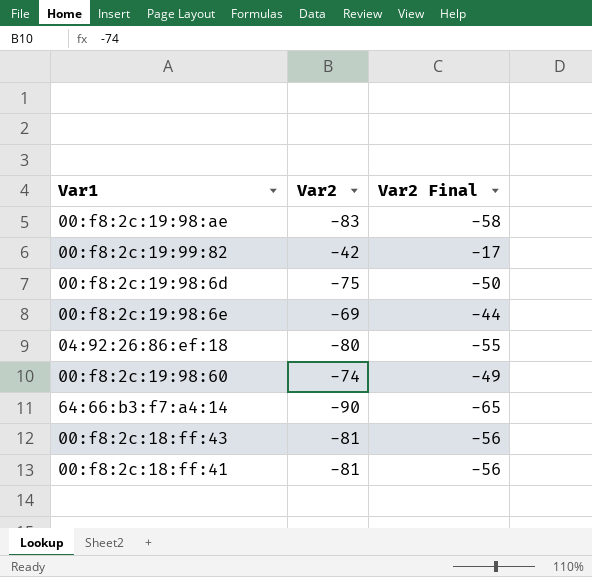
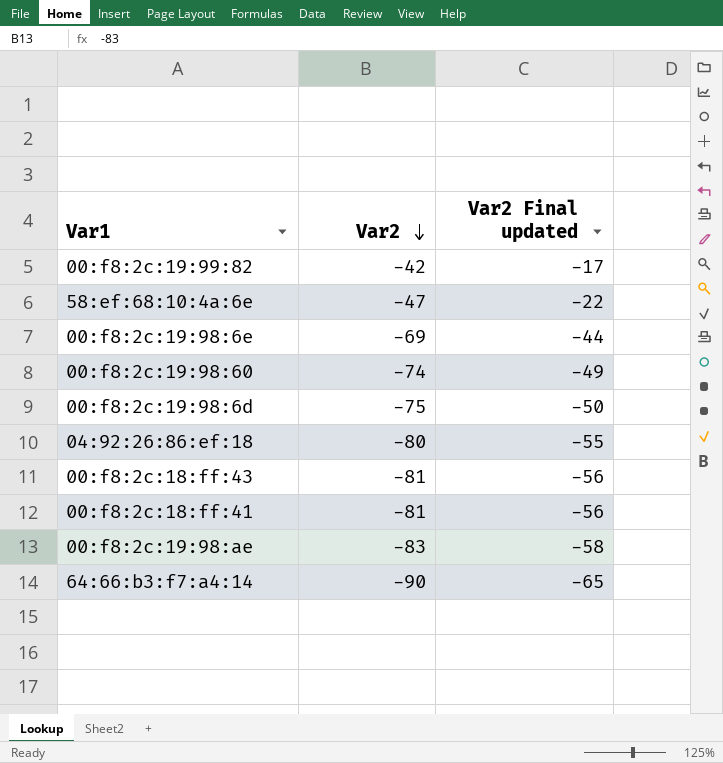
row order: none -> Var2 descending
column name: Var2 Final -> Var2 Final updated
row 58:ef:68:10:4a:6e: none -> -47 | -22

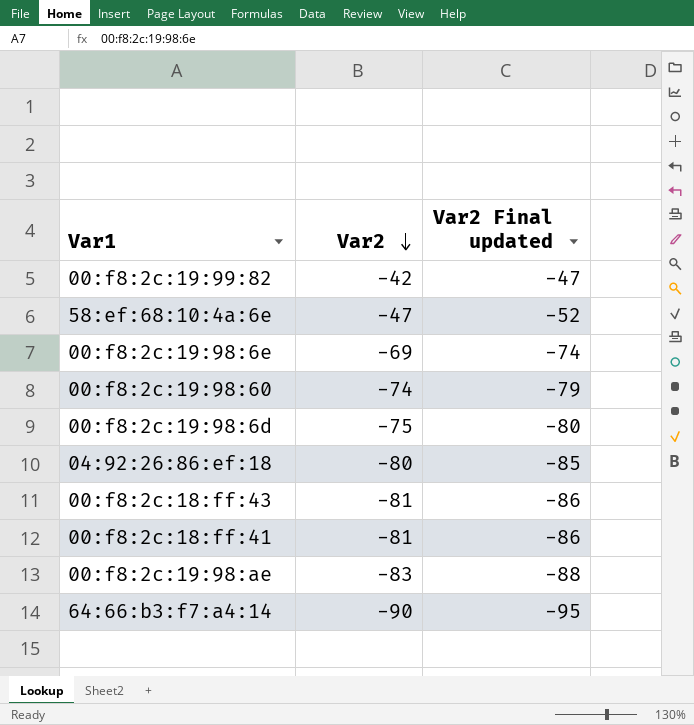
column Var2 Final updated | formula: [Var2] + 25 -> [Var2] - 5

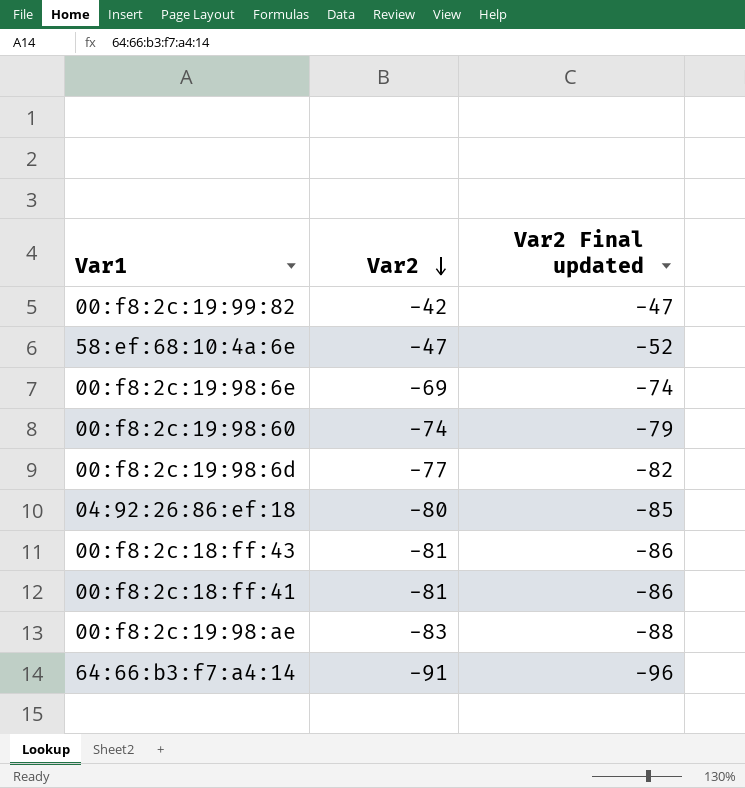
00:f8:2c:19:98:6d | Var2: -75 -> -77
00:f8:2c:19:98:6d | Var2 Final updated: -80 -> -82
64:66:b3:f7:a4:14 | Var2: -90 -> -91
64:66:b3:f7:a4:14 | Var2 Final updated: -95 -> -96

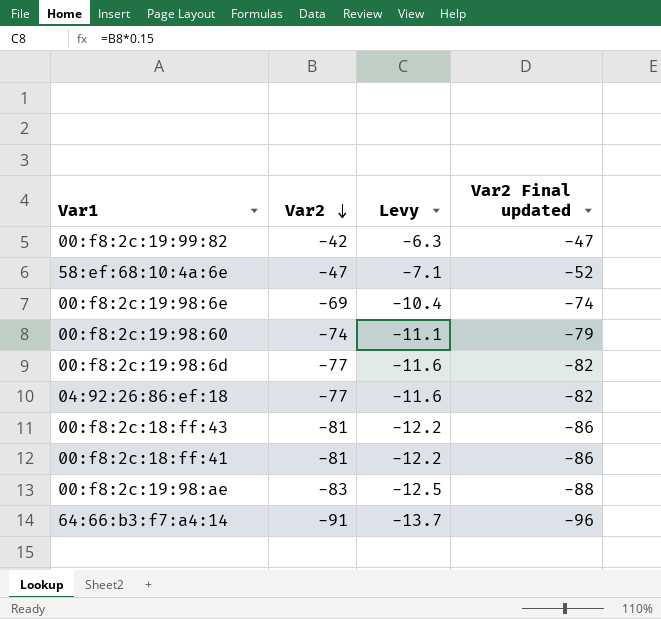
column Levy | formula: none -> [Var2] * 0.15
04:92:26:86:ef:18 | Var2: -80 -> -77
04:92:26:86:ef:18 | Var2 Final updated: -85 -> -82

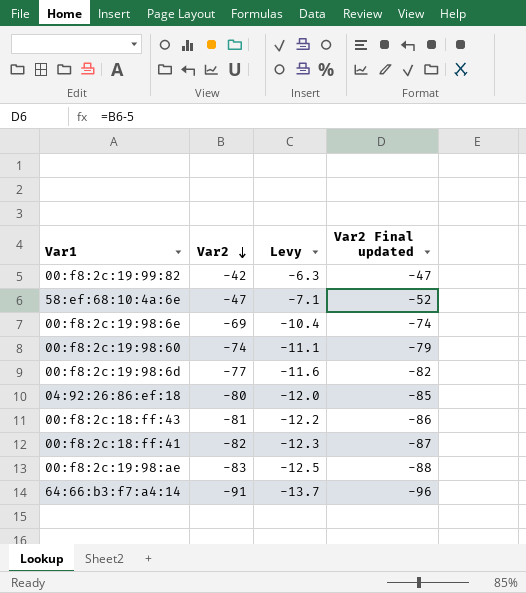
04:92:26:86:ef:18 | Var2: -77 -> -80
04:92:26:86:ef:18 | Levy: -11.6 -> -12.0
04:92:26:86:ef:18 | Var2 Final updated: -82 -> -85
00:f8:2c:18:ff:41 | Var2: -81 -> -82
00:f8:2c:18:ff:41 | Levy: -12.2 -> -12.3
00:f8:2c:18:ff:41 | Var2 Final updated: -86 -> -87

